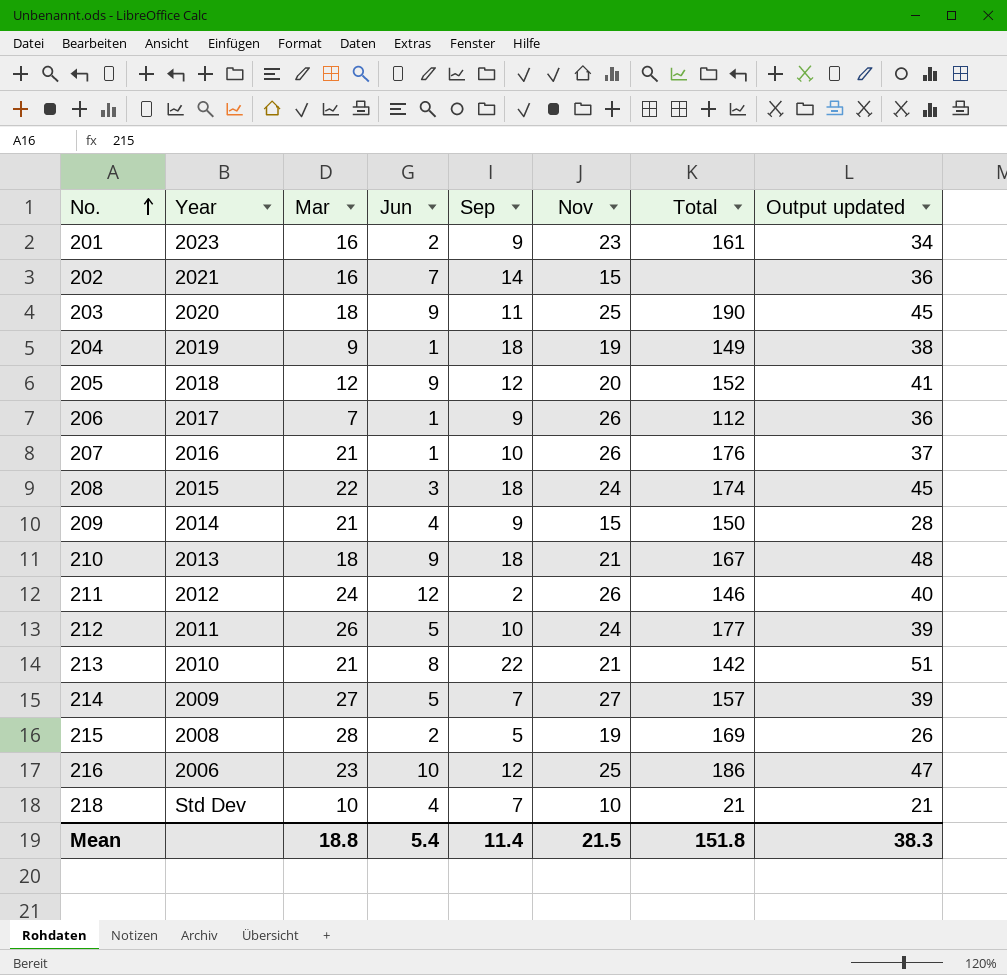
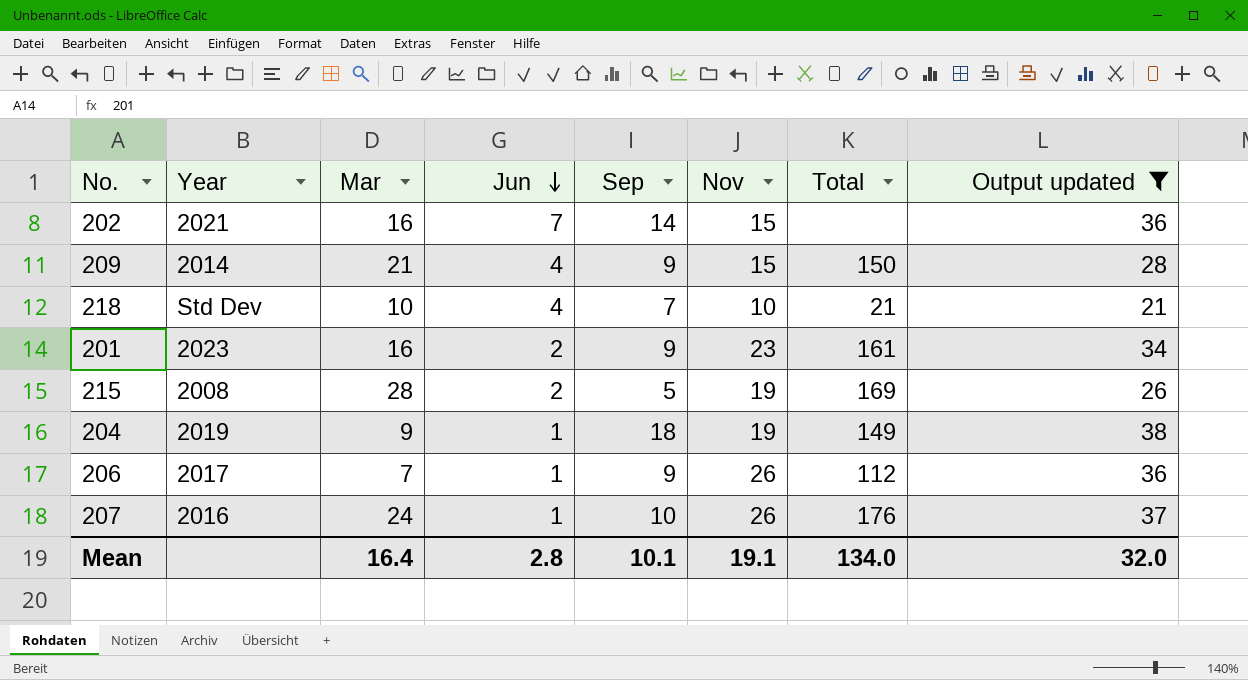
filter: none -> Output updated <= 38
row order: No. ascending -> Jun descending
207 | Mar: 21 -> 24
Mean | Mar: 18.8 -> 16.4
Mean | Jun: 5.4 -> 2.8
Mean | Sep: 11.4 -> 10.1
Mean | Nov: 21.5 -> 19.1
Mean | Total: 151.8 -> 134.0
Mean | Output updated: 38.3 -> 32.0

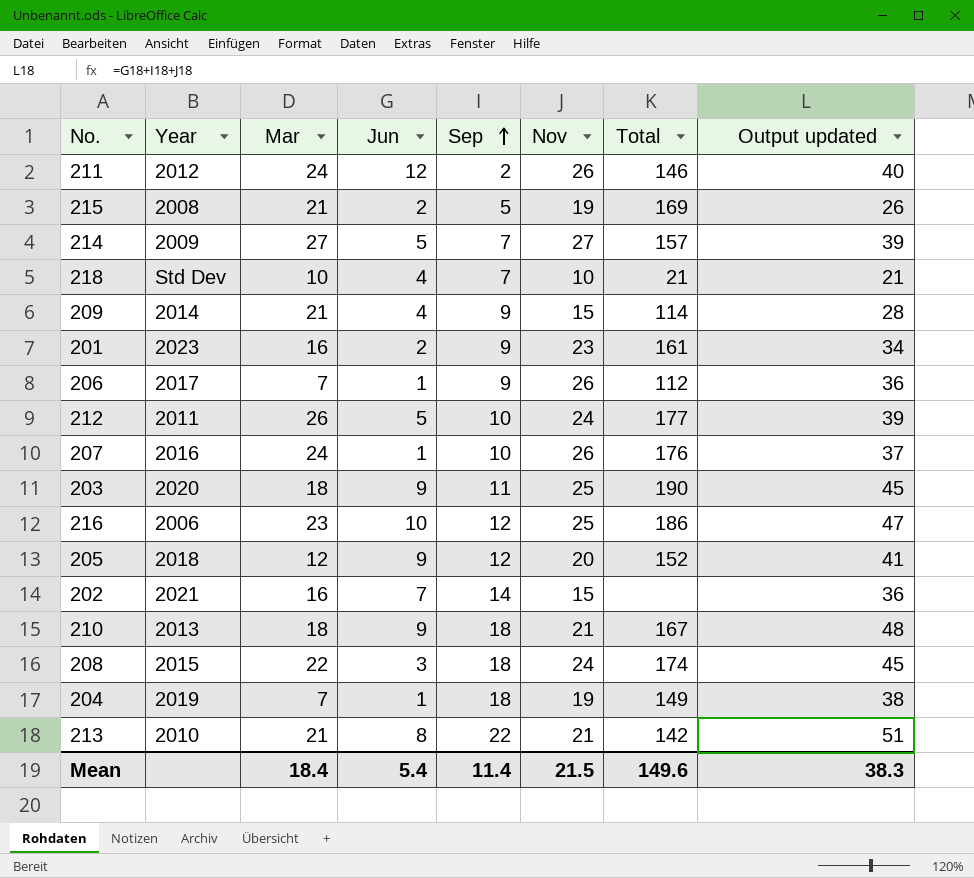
filter: Output updated <= 38 -> none
row order: Jun descending -> Sep ascending
215 | Mar: 28 -> 21
209 | Total: 150 -> 114
204 | Mar: 9 -> 7
Mean | Mar: 16.4 -> 18.4
Mean | Jun: 2.8 -> 5.4
Mean | Sep: 10.1 -> 11.4
Mean | Nov: 19.1 -> 21.5
Mean | Total: 134.0 -> 149.6
Mean | Output updated: 32.0 -> 38.3

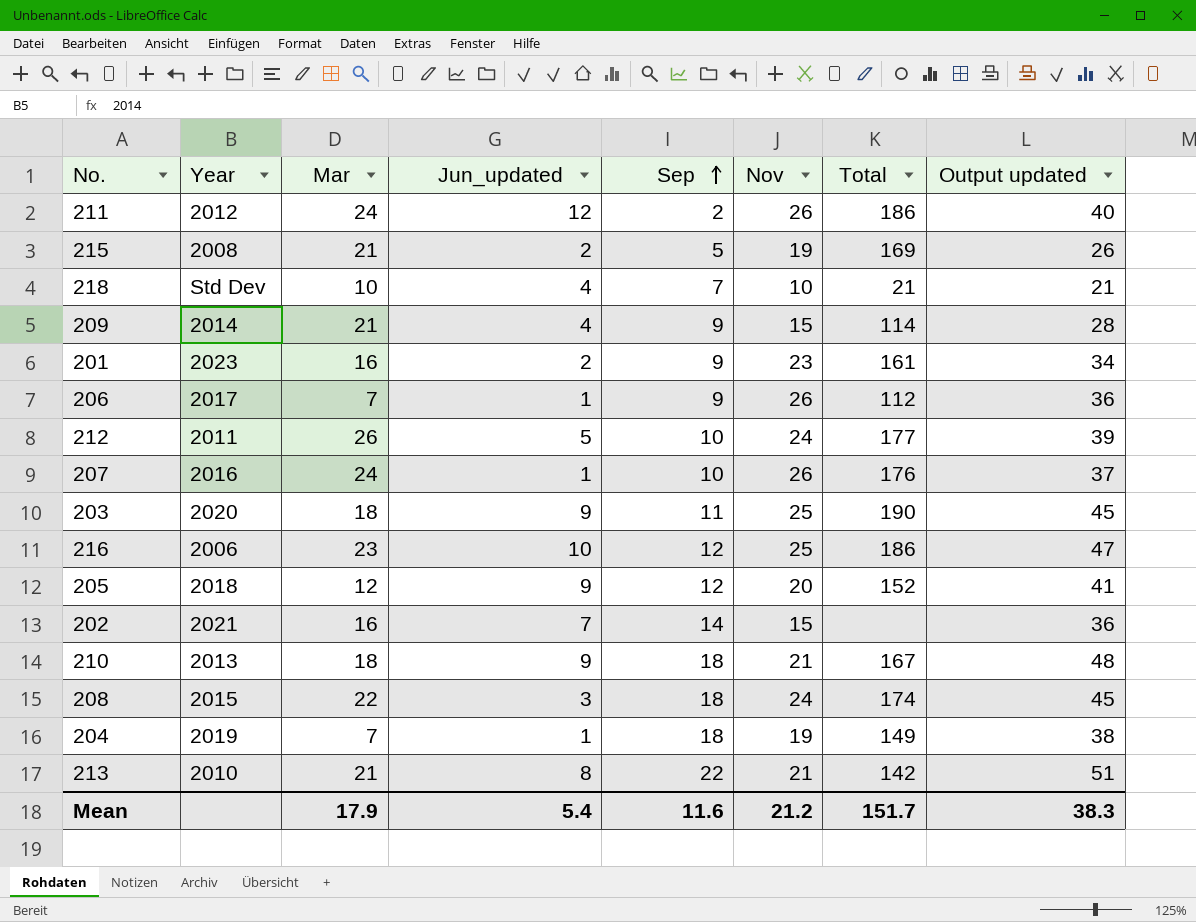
column name: Jun -> Jun_updated
row 214: 2009 | 27 | 5 | 7 | 27 | 157 | 39 -> none
211 | Total: 146 -> 186
Mean | Mar: 18.4 -> 17.9
Mean | Sep: 11.4 -> 11.6
Mean | Nov: 21.5 -> 21.2
Mean | Total: 149.6 -> 151.7

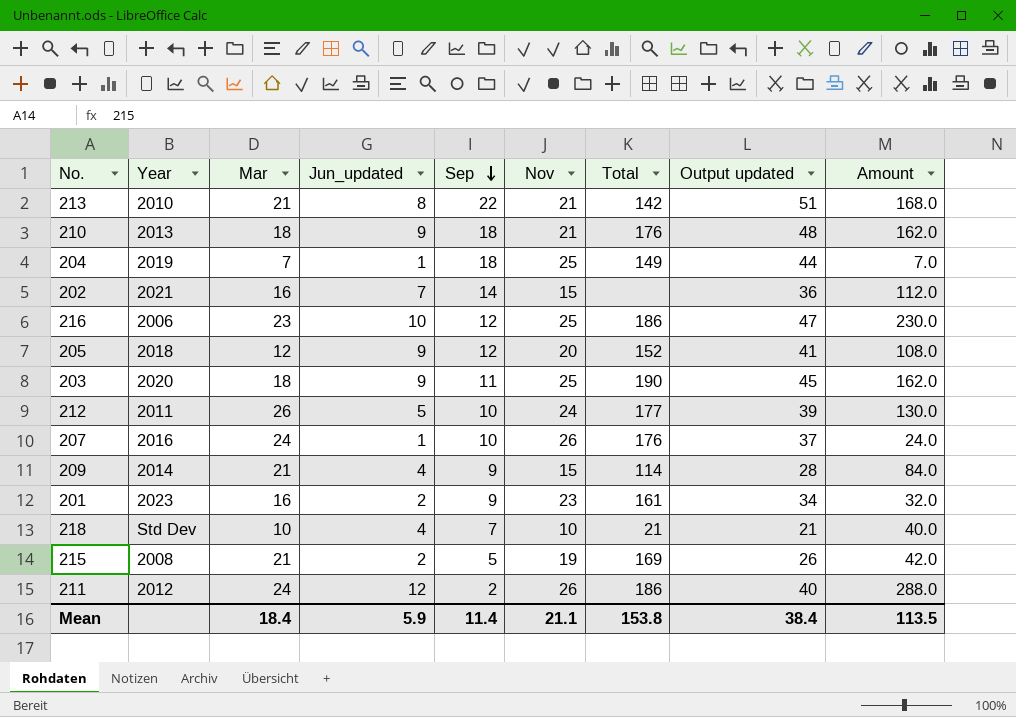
row order: Sep ascending -> Sep descending
column Amount | formula: none -> [Mar] * [Jun_updated]
row 206: 2017 | 7 | 1 | 9 | 26 | 112 | 36 -> none
row 208: 2015 | 22 | 3 | 18 | 24 | 174 | 45 -> none
210 | Total: 167 -> 176
204 | Nov: 19 -> 25
204 | Output updated: 38 -> 44
Mean | Mar: 17.9 -> 18.4
Mean | Jun_updated: 5.4 -> 5.9
Mean | Sep: 11.6 -> 11.4
Mean | Nov: 21.2 -> 21.1
Mean | Total: 151.7 -> 153.8
Mean | Output updated: 38.3 -> 38.4

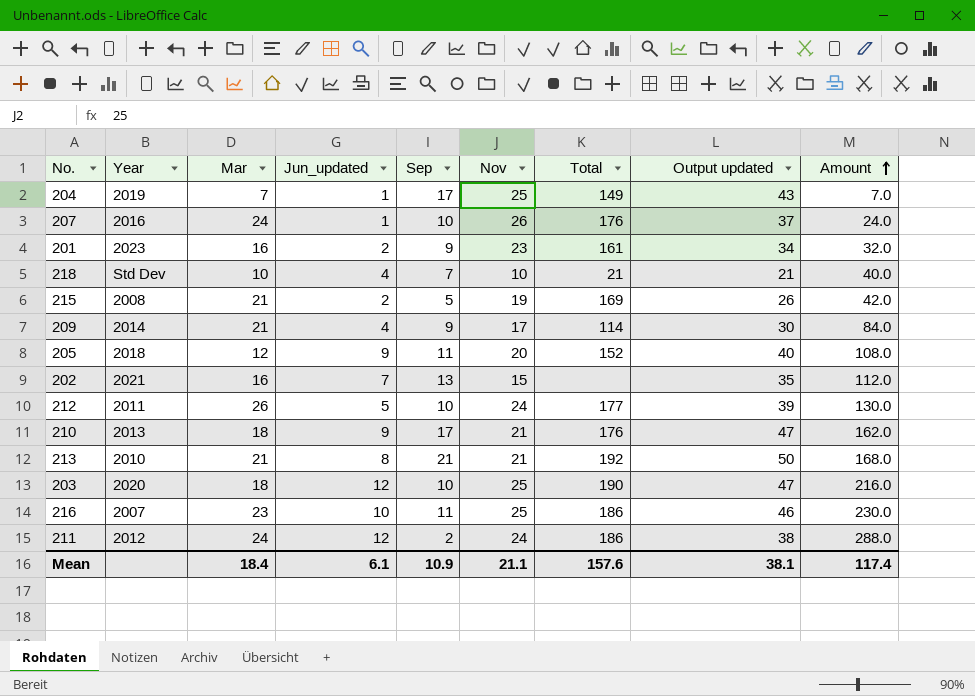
row order: Sep descending -> Amount ascending
204 | Sep: 18 -> 17
204 | Output updated: 44 -> 43
209 | Nov: 15 -> 17
209 | Output updated: 28 -> 30
205 | Sep: 12 -> 11
205 | Output updated: 41 -> 40
202 | Sep: 14 -> 13
202 | Output updated: 36 -> 35
210 | Sep: 18 -> 17
210 | Output updated: 48 -> 47
213 | Sep: 22 -> 21
213 | Total: 142 -> 192
213 | Output updated: 51 -> 50
203 | Jun_updated: 9 -> 12
203 | Sep: 11 -> 10
203 | Output updated: 45 -> 47
203 | Amount: 162.0 -> 216.0
216 | Year: 2006 -> 2007
216 | Sep: 12 -> 11
216 | Output updated: 47 -> 46
211 | Nov: 26 -> 24
211 | Output updated: 40 -> 38
Mean | Jun_updated: 5.9 -> 6.1
Mean | Sep: 11.4 -> 10.9
Mean | Total: 153.8 -> 157.6
Mean | Output updated: 38.4 -> 38.1
Mean | Amount: 113.5 -> 117.4

